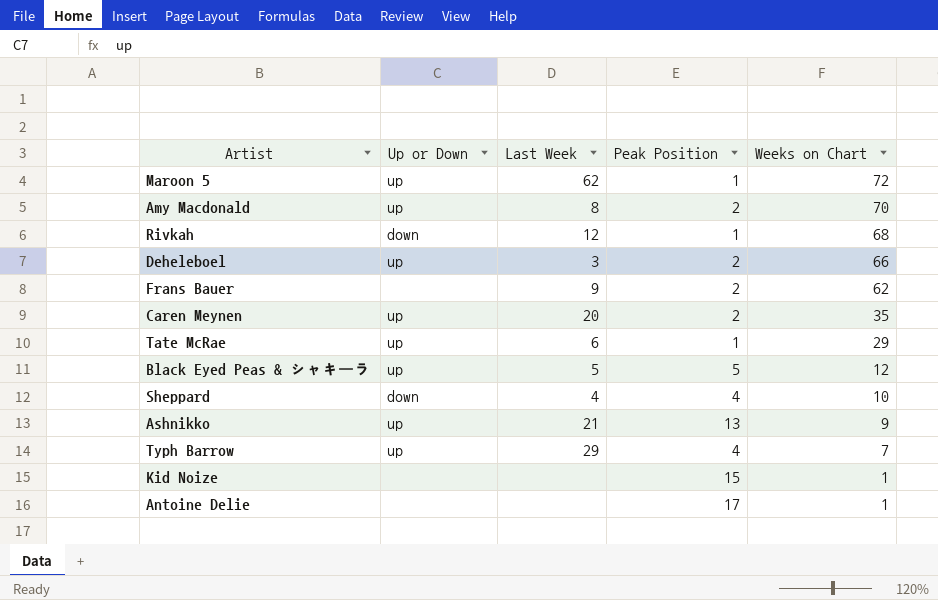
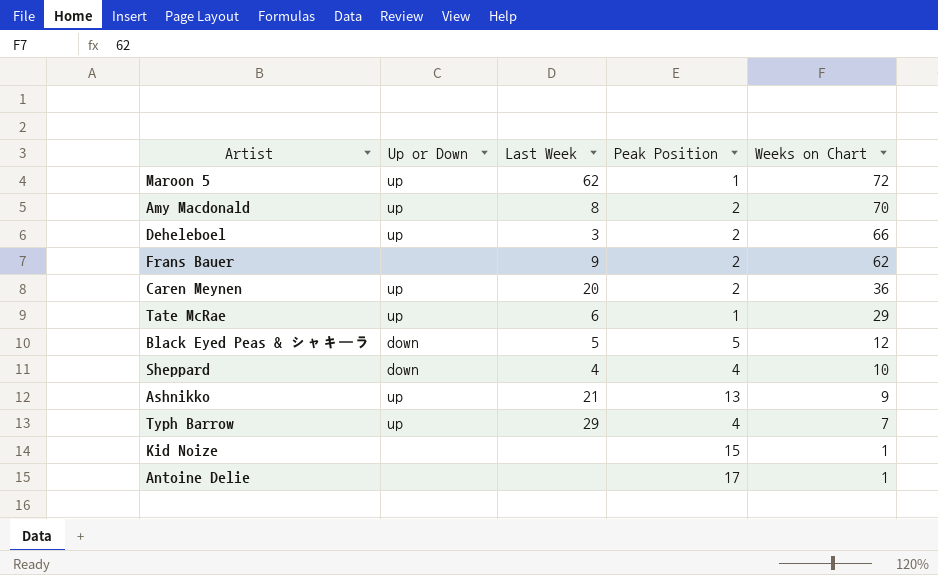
row Rivkah: down | 12 | 1 | 68 -> none
Caren Meynen | Weeks on Chart: 35 -> 36
Black Eyed Peas & シャキーラ | Up or Down: up -> down

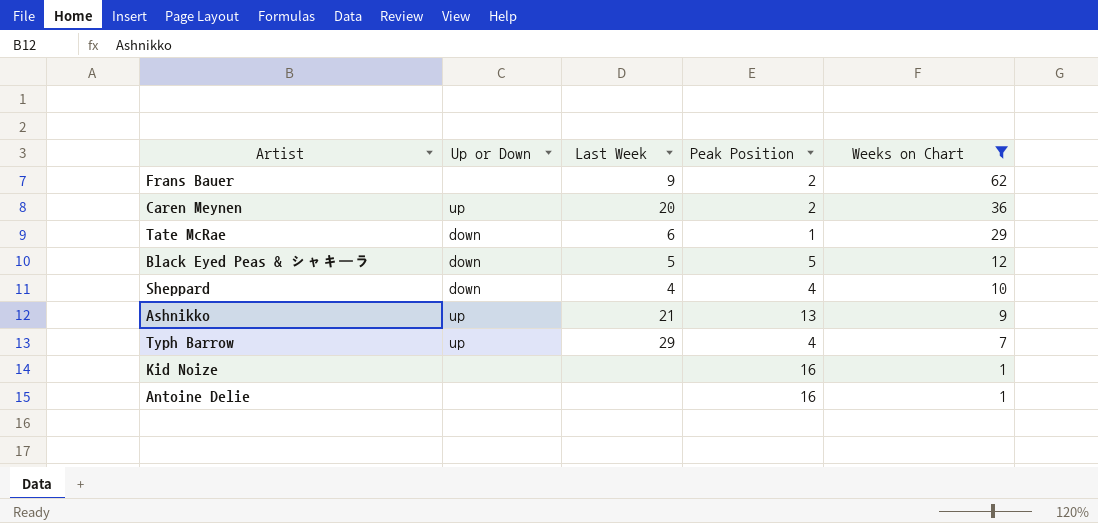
filter: none -> Weeks on Chart <= 62
Tate McRae | Up or Down: up -> down
Kid Noize | Peak Position: 15 -> 16
Antoine Delie | Peak Position: 17 -> 16

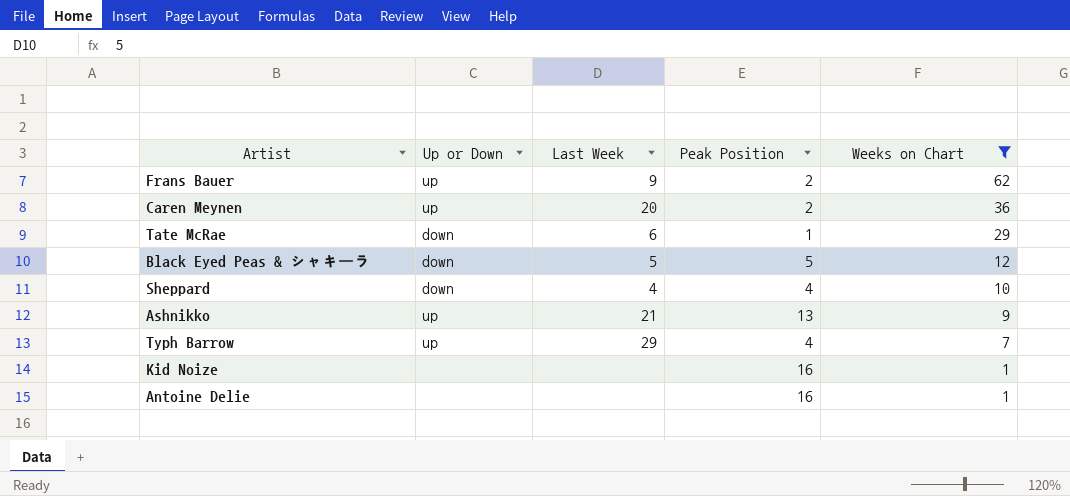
Frans Bauer | Up or Down: none -> up

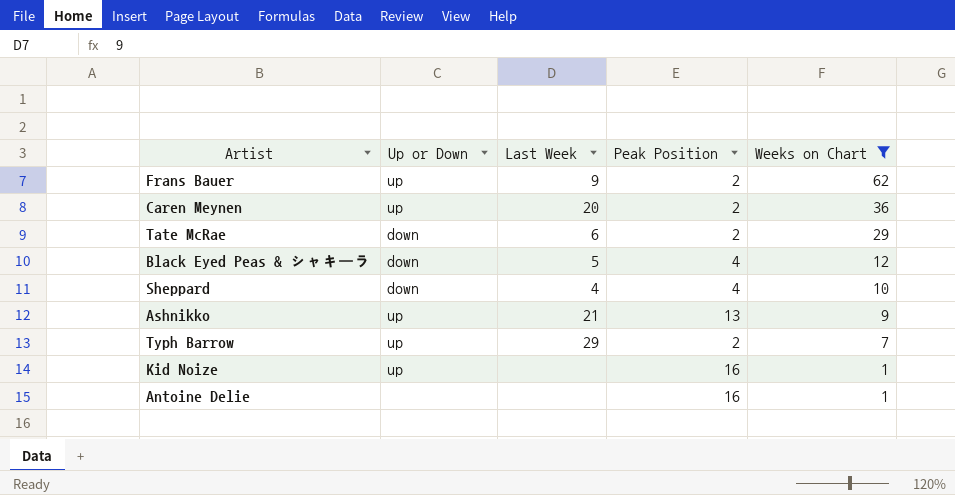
Tate McRae | Peak Position: 1 -> 2
Black Eyed Peas & シャキーラ | Peak Position: 5 -> 4
Typh Barrow | Peak Position: 4 -> 2
Kid Noize | Up or Down: none -> up

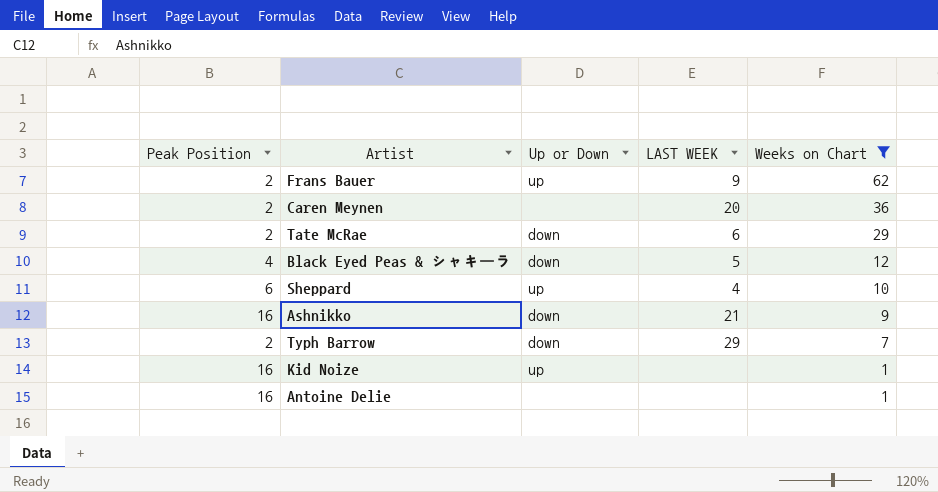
column Peak Position | position: 4 -> 1
column name: Last Week -> LAST WEEK
Caren Meynen | Up or Down: up -> none
Sheppard | Peak Position: 4 -> 6
Sheppard | Up or Down: down -> up
Ashnikko | Peak Position: 13 -> 16
Ashnikko | Up or Down: up -> down
Typh Barrow | Up or Down: up -> down

